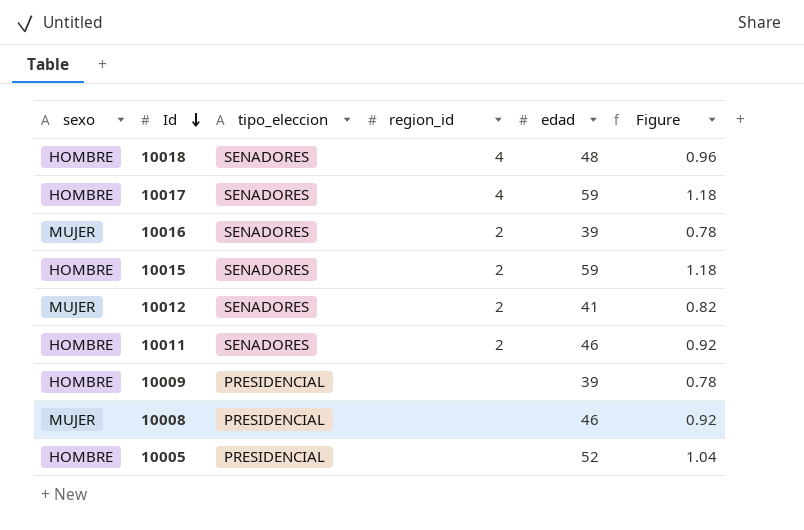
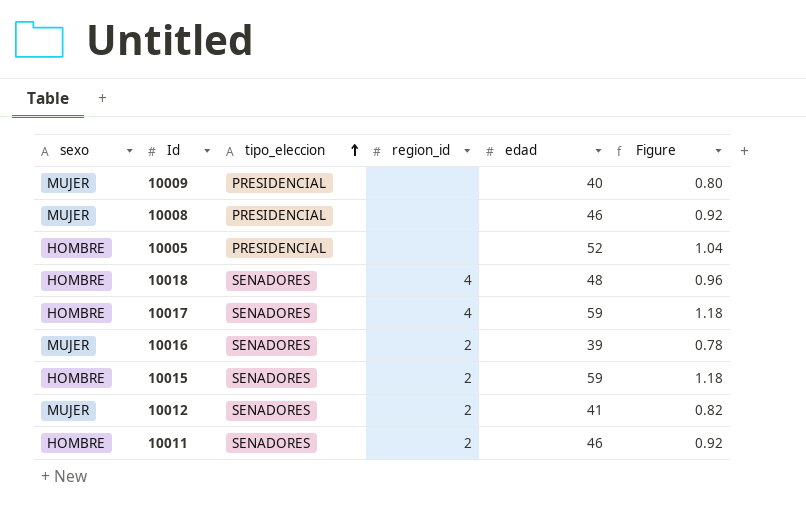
row order: Id descending -> tipo_eleccion ascending
10009 | sexo: HOMBRE -> MUJER
10009 | edad: 39 -> 40
10009 | Figure: 0.78 -> 0.80

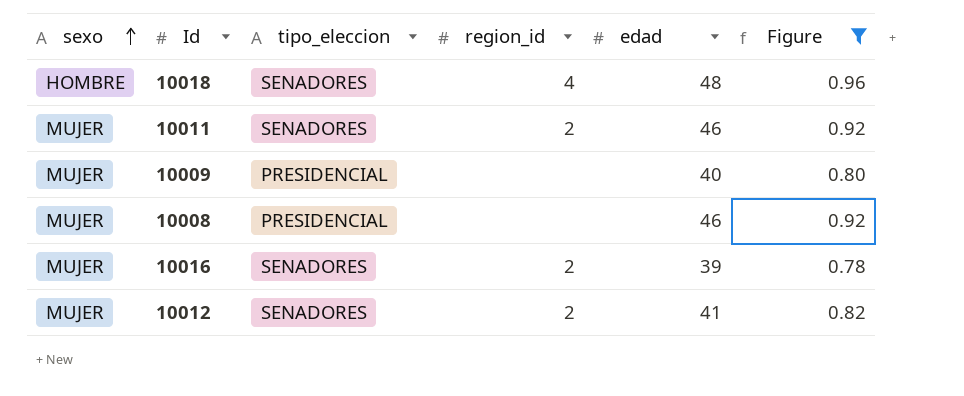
filter: none -> Figure <= 0.96
row order: tipo_eleccion ascending -> sexo ascending
10011 | sexo: HOMBRE -> MUJER

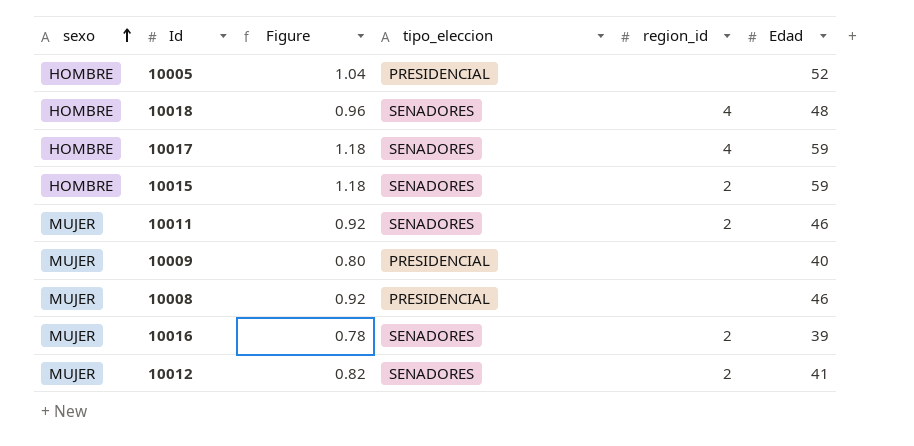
filter: Figure <= 0.96 -> none
column Figure | position: 6 -> 3
column name: edad -> Edad

